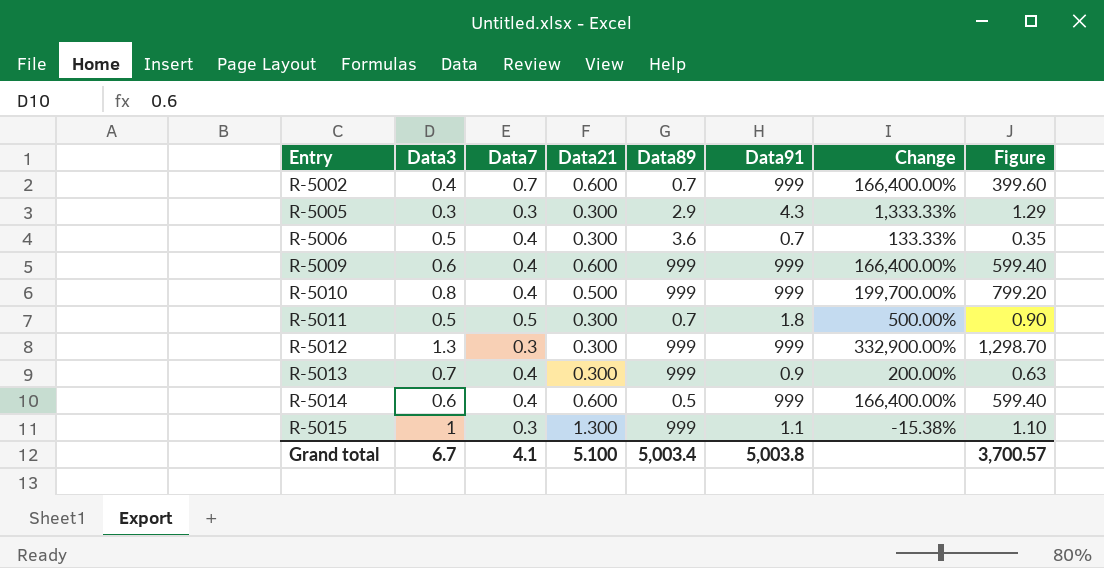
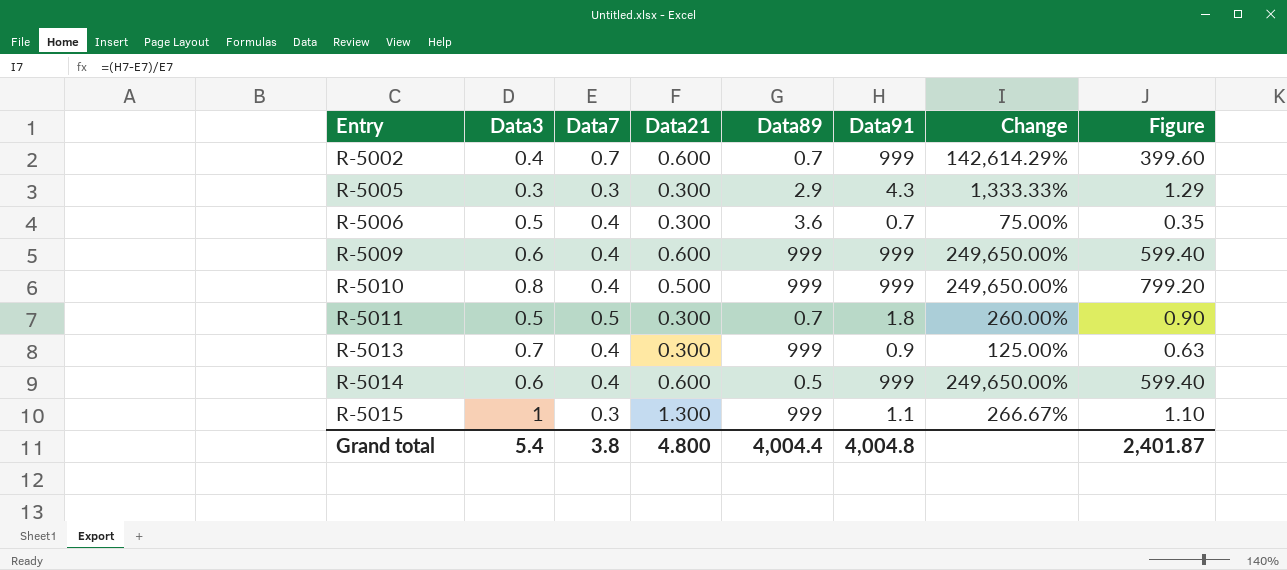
column Change | formula: ([Data91] - [Data21]) / [Data21] -> ([Data91] - [Data7]) / [Data7]
row R-5012: 1.3 | 0.3 | 0.300 | 999 | 999 | 332,900.00% | 1,298.70 -> none
Grand total | Data3: 6.7 -> 5.4
Grand total | Data7: 4.1 -> 3.8
Grand total | Data21: 5.100 -> 4.800
Grand total | Data89: 5,003.4 -> 4,004.4
Grand total | Data91: 5,003.8 -> 4,004.8
Grand total | Figure: 3,700.57 -> 2,401.87

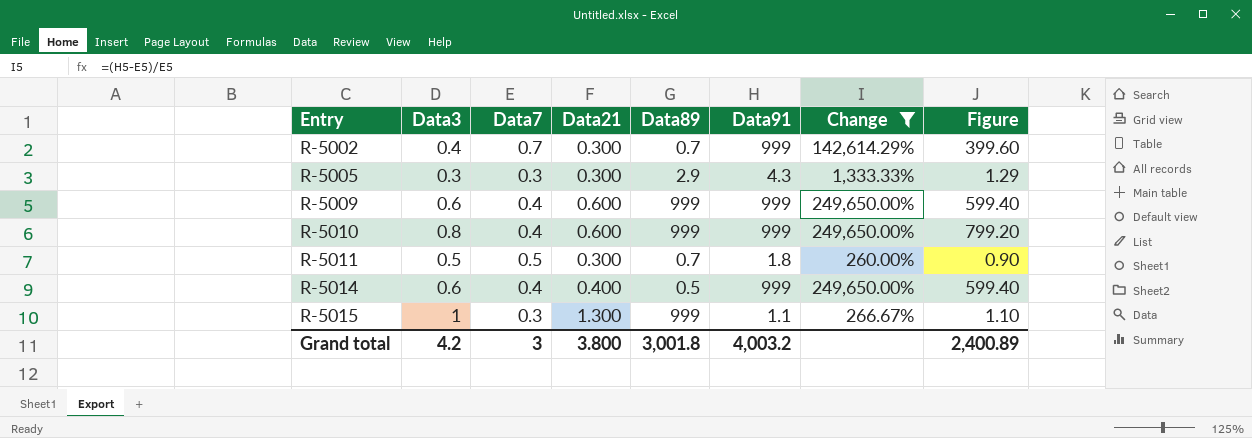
filter: none -> Change >= 260.00%
R-5002 | Data21: 0.600 -> 0.300
R-5010 | Data21: 0.500 -> 0.600
R-5014 | Data21: 0.600 -> 0.400
Grand total | Data3: 5.4 -> 4.2
Grand total | Data7: 3.8 -> 3
Grand total | Data21: 4.800 -> 3.800
Grand total | Data89: 4,004.4 -> 3,001.8
Grand total | Data91: 4,004.8 -> 4,003.2
Grand total | Figure: 2,401.87 -> 2,400.89

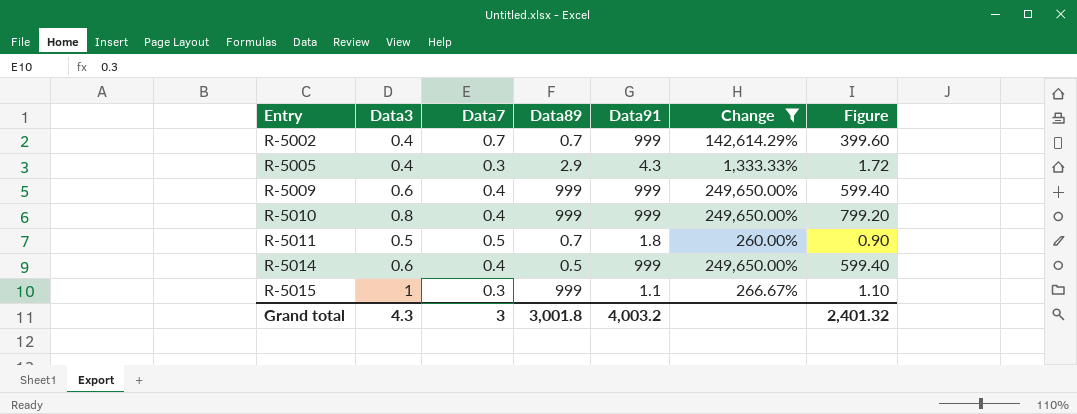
column Data21 | position: 4 -> none
R-5005 | Data3: 0.3 -> 0.4
R-5005 | Figure: 1.29 -> 1.72
Grand total | Data3: 4.2 -> 4.3
Grand total | Figure: 2,400.89 -> 2,401.32

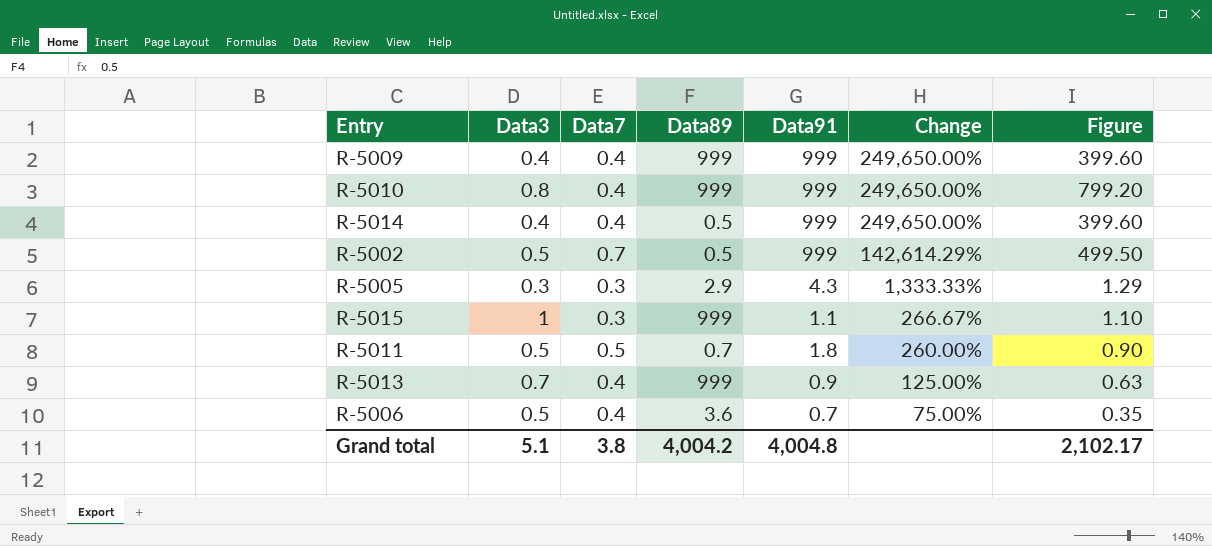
filter: Change >= 260.00% -> none
row order: Entry ascending -> Change descending
R-5009 | Data3: 0.6 -> 0.4
R-5009 | Figure: 599.40 -> 399.60
R-5014 | Data3: 0.6 -> 0.4
R-5014 | Figure: 599.40 -> 399.60
R-5002 | Data3: 0.4 -> 0.5
R-5002 | Data89: 0.7 -> 0.5
R-5002 | Figure: 399.60 -> 499.50
R-5005 | Data3: 0.4 -> 0.3
R-5005 | Figure: 1.72 -> 1.29
Grand total | Data3: 4.3 -> 5.1
Grand total | Data7: 3 -> 3.8
Grand total | Data89: 3,001.8 -> 4,004.2
Grand total | Data91: 4,003.2 -> 4,004.8
Grand total | Figure: 2,401.32 -> 2,102.17

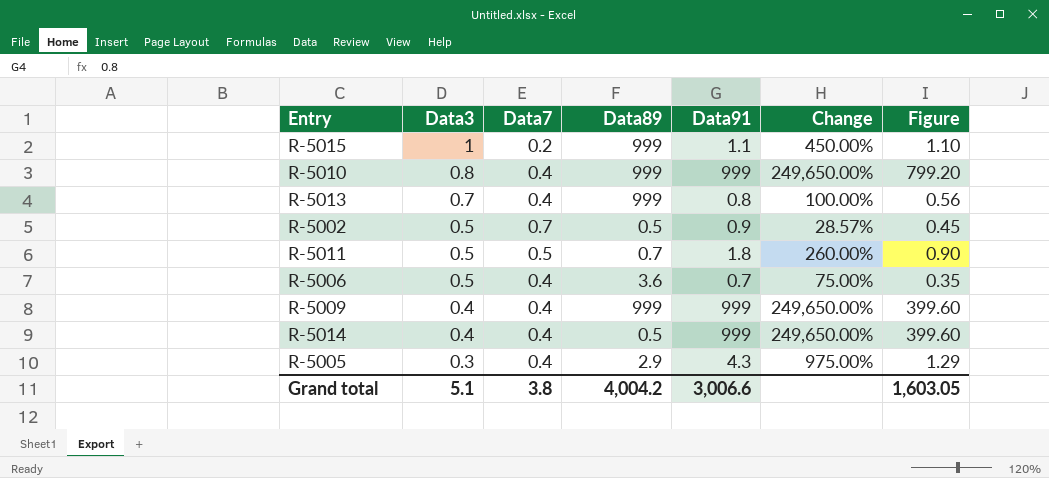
row order: Change descending -> Data3 descending
R-5015 | Data7: 0.3 -> 0.2
R-5015 | Change: 266.67% -> 450.00%
R-5013 | Data91: 0.9 -> 0.8
R-5013 | Change: 125.00% -> 100.00%
R-5013 | Figure: 0.63 -> 0.56
R-5002 | Data91: 999 -> 0.9
R-5002 | Change: 142,614.29% -> 28.57%
R-5002 | Figure: 499.50 -> 0.45
R-5005 | Data7: 0.3 -> 0.4
R-5005 | Change: 1,333.33% -> 975.00%
Grand total | Data91: 4,004.8 -> 3,006.6
Grand total | Figure: 2,102.17 -> 1,603.05

